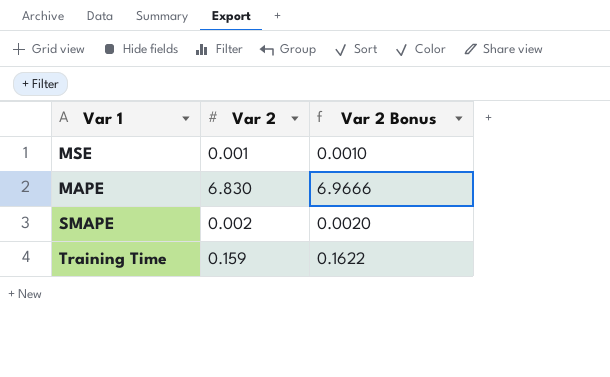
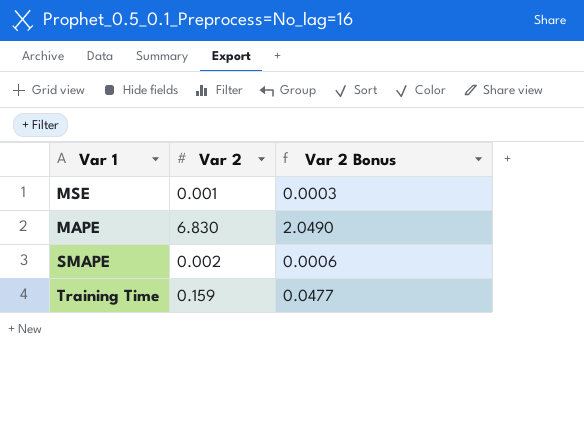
column Var 2 Bonus | formula: [Var 2] * 1.02 -> [Var 2] * 0.3

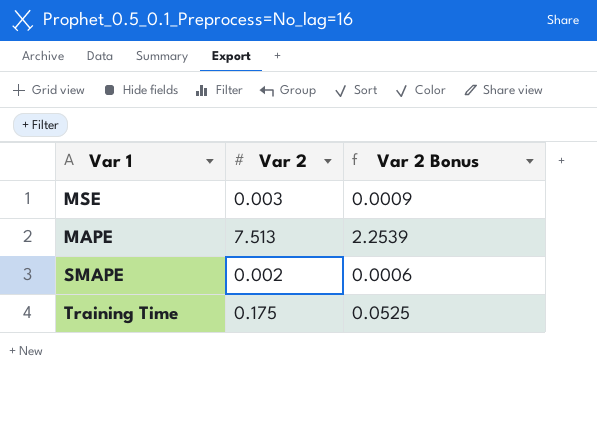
MSE | Var 2: 0.001 -> 0.003
MSE | Var 2 Bonus: 0.0003 -> 0.0009
MAPE | Var 2: 6.830 -> 7.513
MAPE | Var 2 Bonus: 2.0490 -> 2.2539
Training Time | Var 2: 0.159 -> 0.175
Training Time | Var 2 Bonus: 0.0477 -> 0.0525

